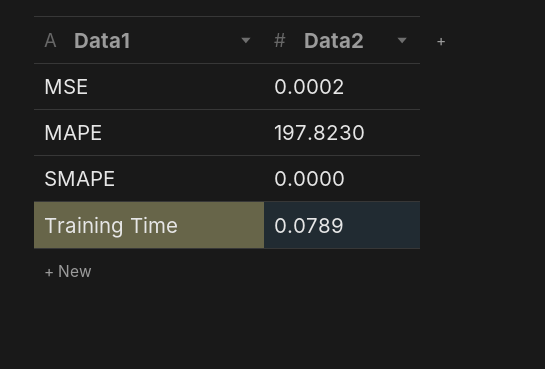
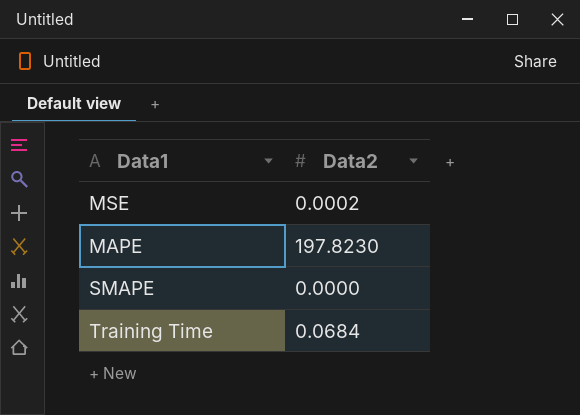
Training Time | Data2: 0.0789 -> 0.0684

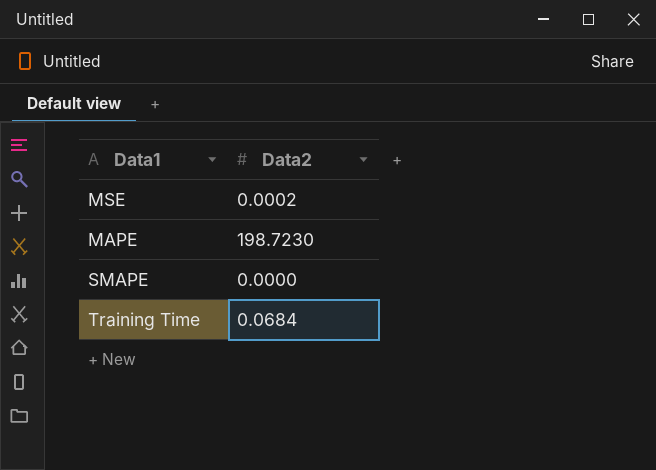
MAPE | Data2: 197.8230 -> 198.7230

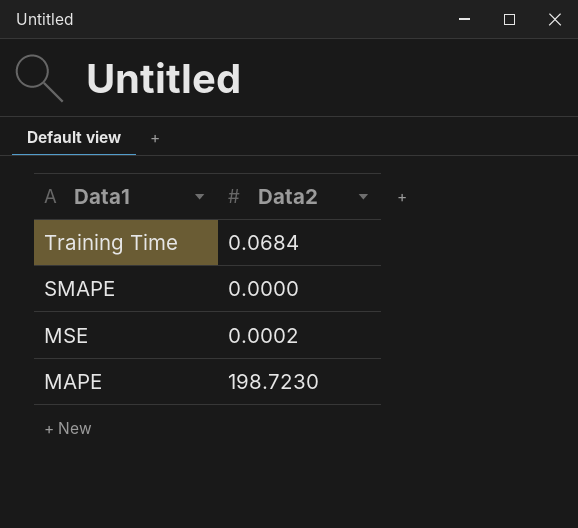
row order: none -> Data1 descending

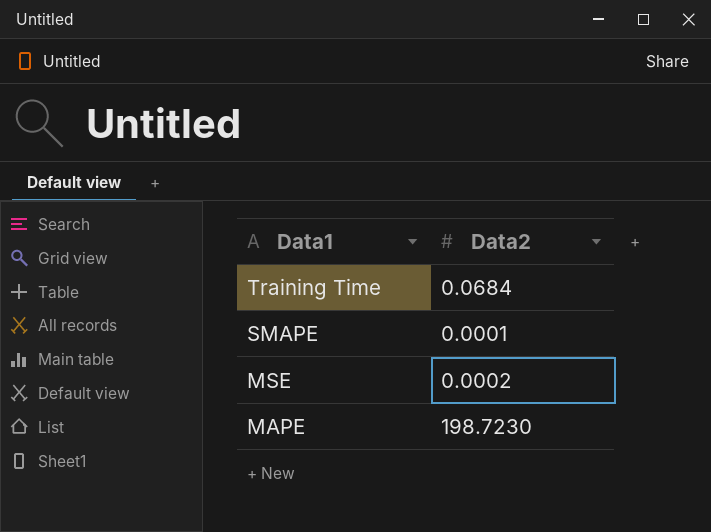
SMAPE | Data2: 0.0000 -> 0.0001

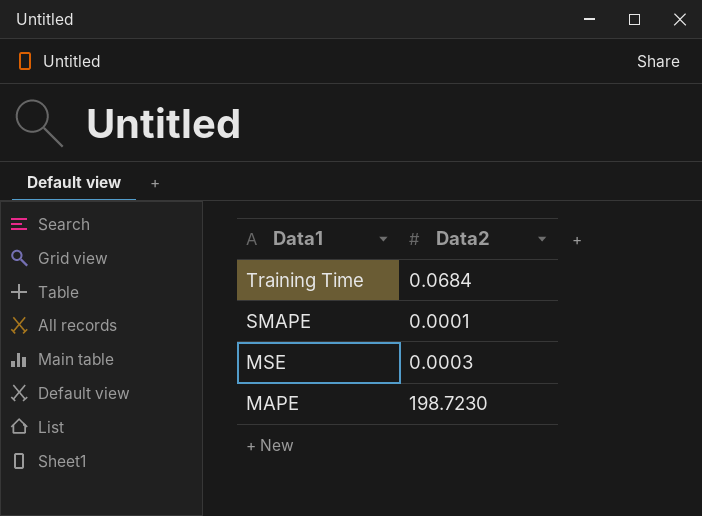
MSE | Data2: 0.0002 -> 0.0003

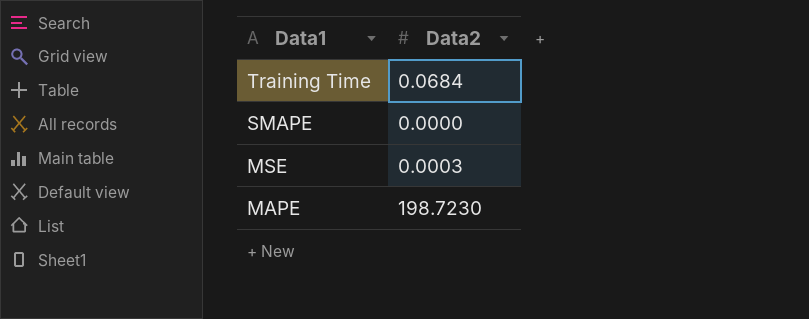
SMAPE | Data2: 0.0001 -> 0.0000

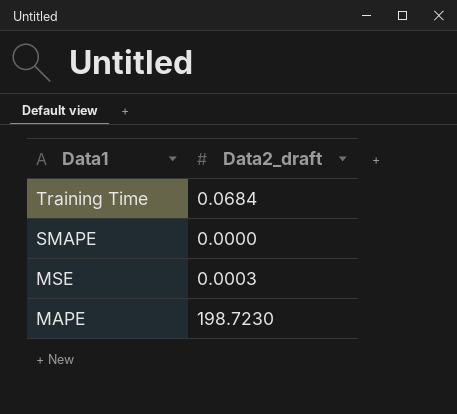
column name: Data2 -> Data2_draft

